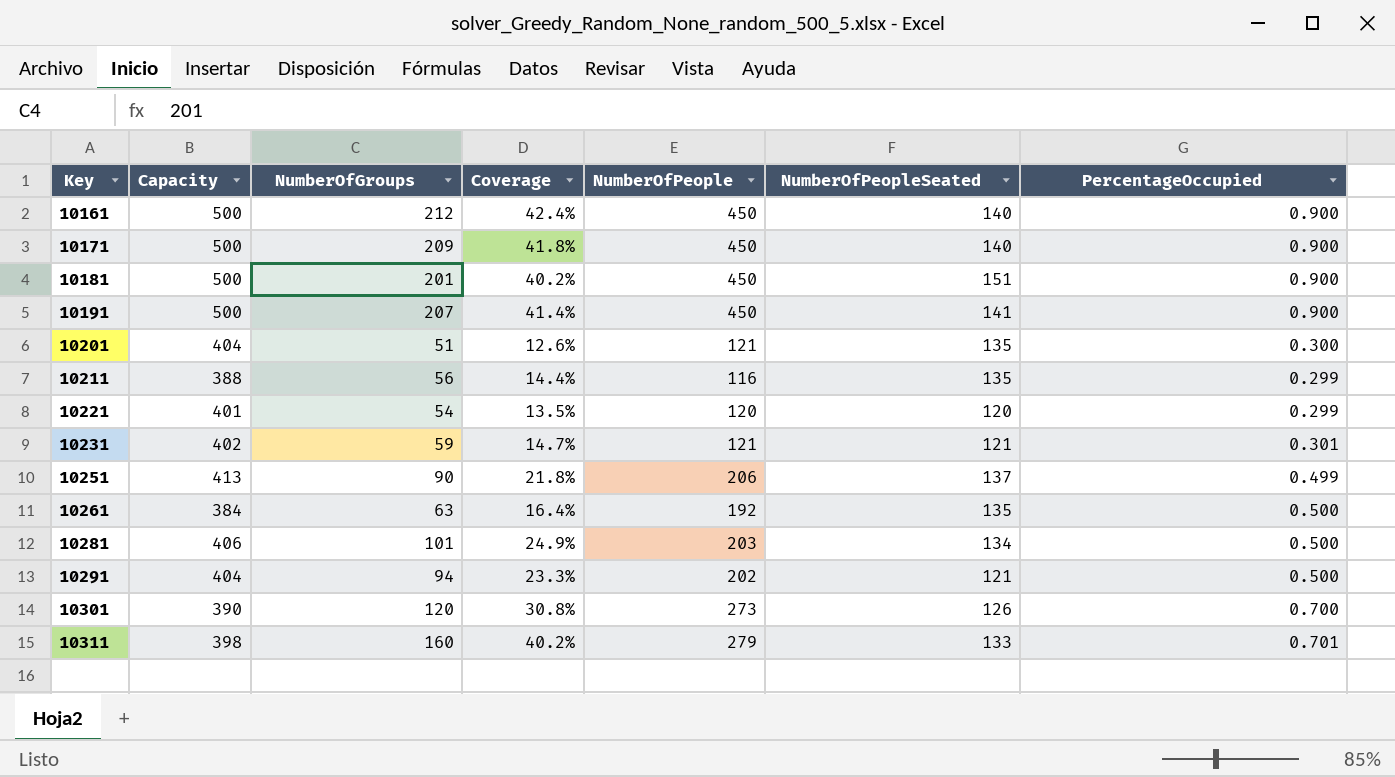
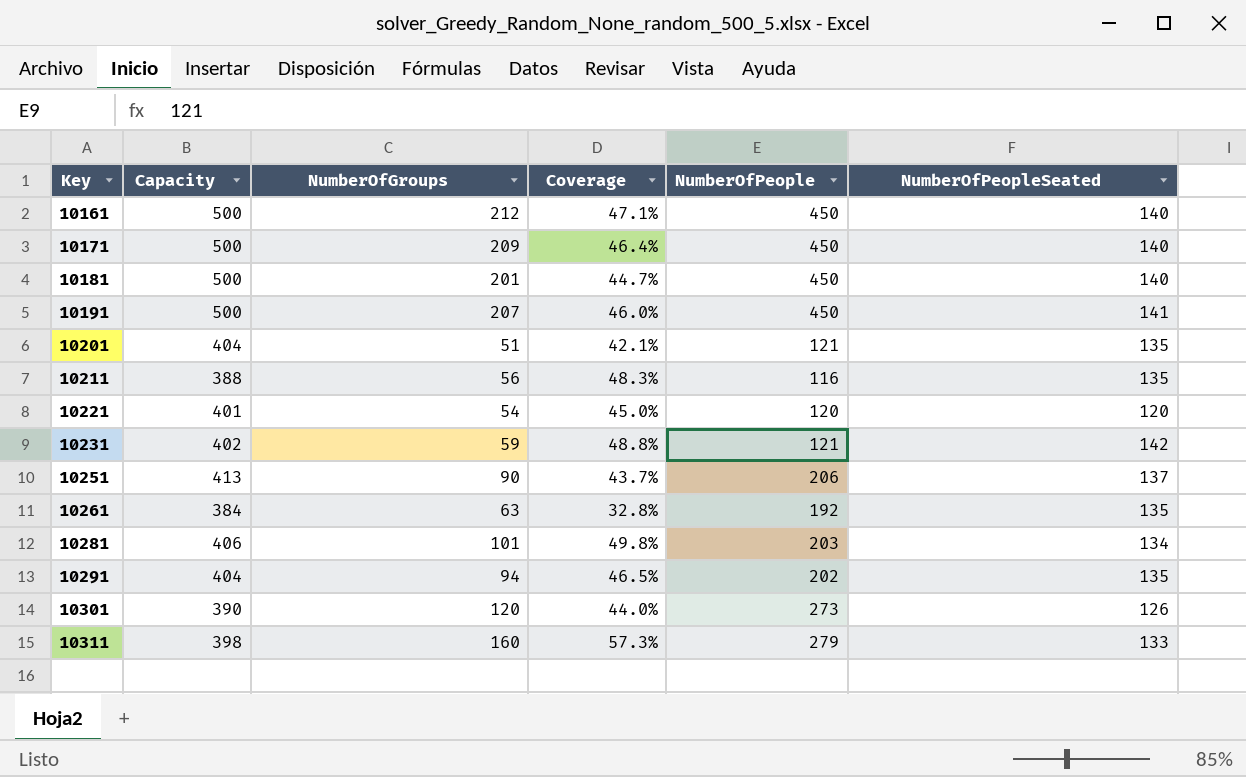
column PercentageOccupied | formula: [NumberOfPeople] / [Capacity] -> none
column Coverage | formula: [NumberOfGroups] / [Capacity] -> [NumberOfGroups] / [NumberOfPeople]
10181 | NumberOfPeopleSeated: 151 -> 140
10231 | NumberOfPeopleSeated: 121 -> 142
10291 | NumberOfPeopleSeated: 121 -> 135

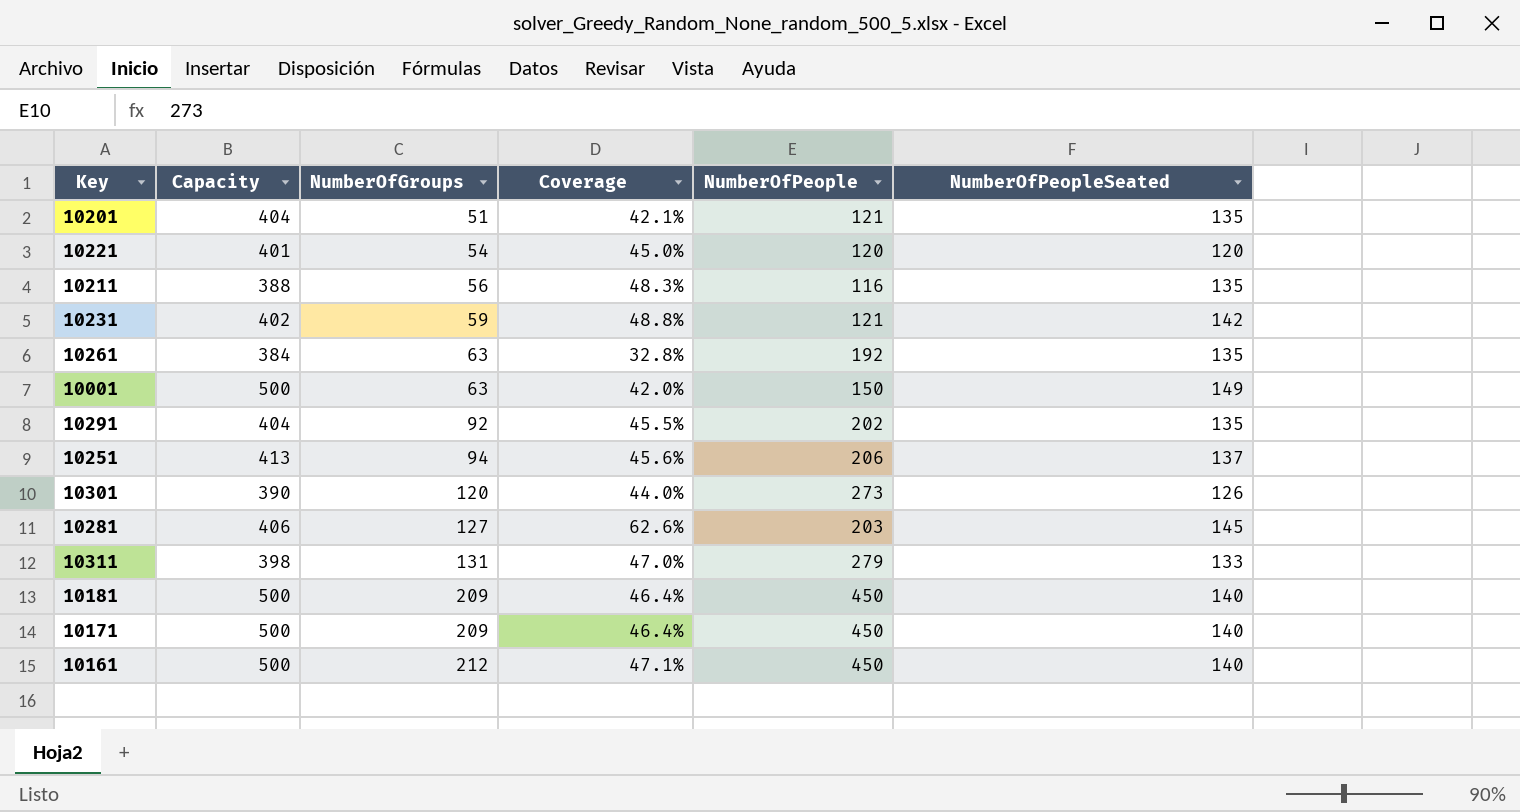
row order: Key ascending -> NumberOfGroups ascending
row 10191: 500 | 207 | 46.0% | 450 | 141 -> none
row 10001: none -> 500 | 63 | 42.0% | 150 | 149
10291 | NumberOfGroups: 94 -> 92
10291 | Coverage: 46.5% -> 45.5%
10251 | NumberOfGroups: 90 -> 94
10251 | Coverage: 43.7% -> 45.6%
10281 | NumberOfGroups: 101 -> 127
10281 | Coverage: 49.8% -> 62.6%
10281 | NumberOfPeopleSeated: 134 -> 145
10311 | NumberOfGroups: 160 -> 131
10311 | Coverage: 57.3% -> 47.0%
10181 | NumberOfGroups: 201 -> 209
10181 | Coverage: 44.7% -> 46.4%

